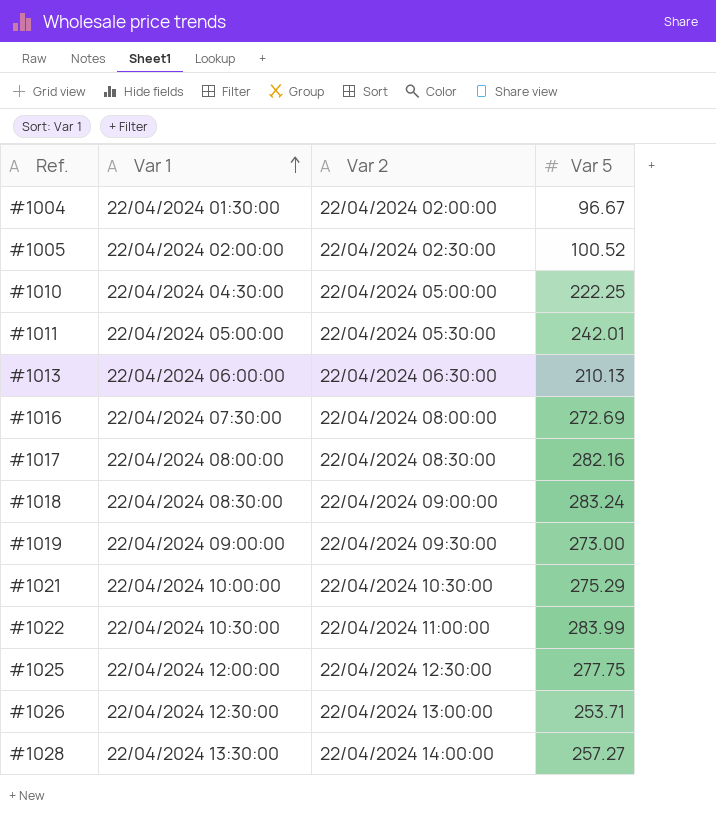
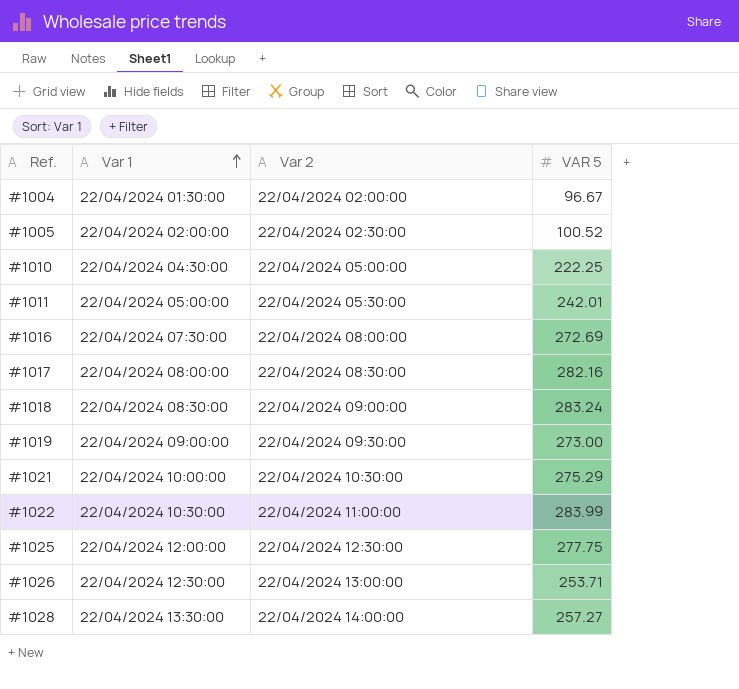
column name: Var 5 -> VAR 5
row #1013: 22/04/2024 06:00:00 | 22/04/2024 06:30:00 | 210.13 -> none

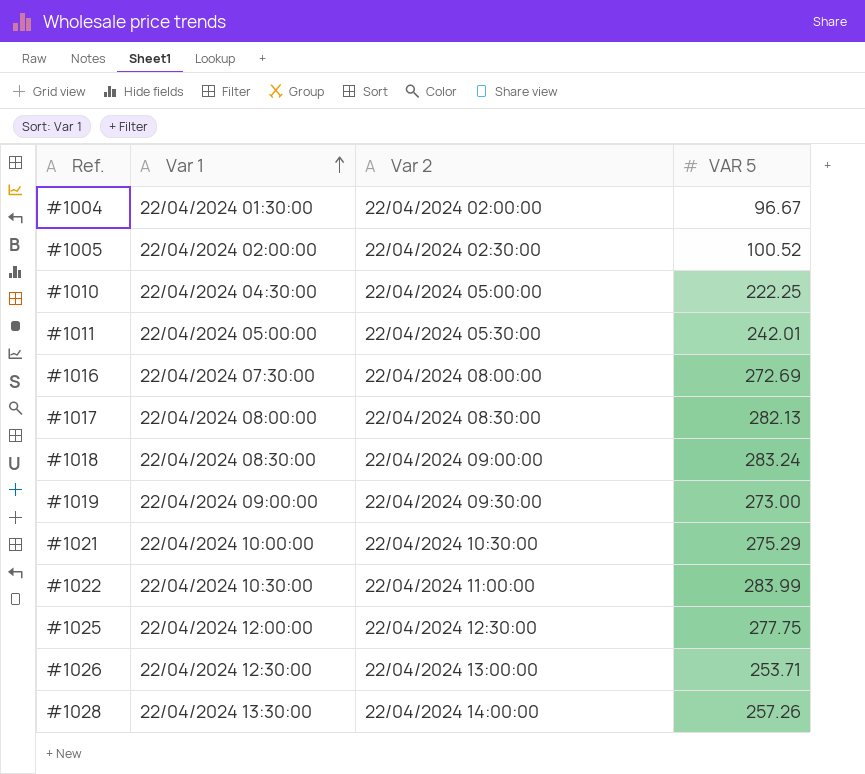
#1017 | VAR 5: 282.16 -> 282.13
#1028 | VAR 5: 257.27 -> 257.26

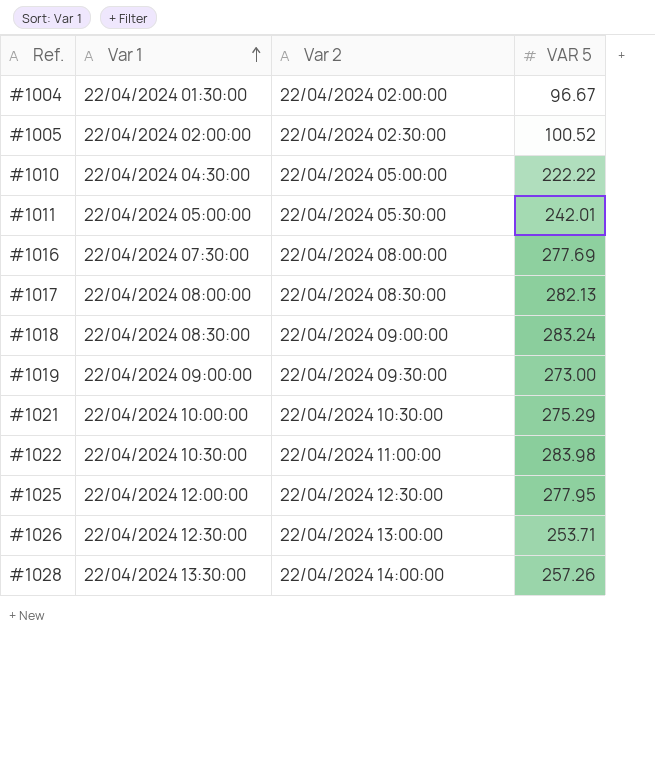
#1010 | VAR 5: 222.25 -> 222.22
#1016 | VAR 5: 272.69 -> 277.69
#1022 | VAR 5: 283.99 -> 283.98
#1025 | VAR 5: 277.75 -> 277.95

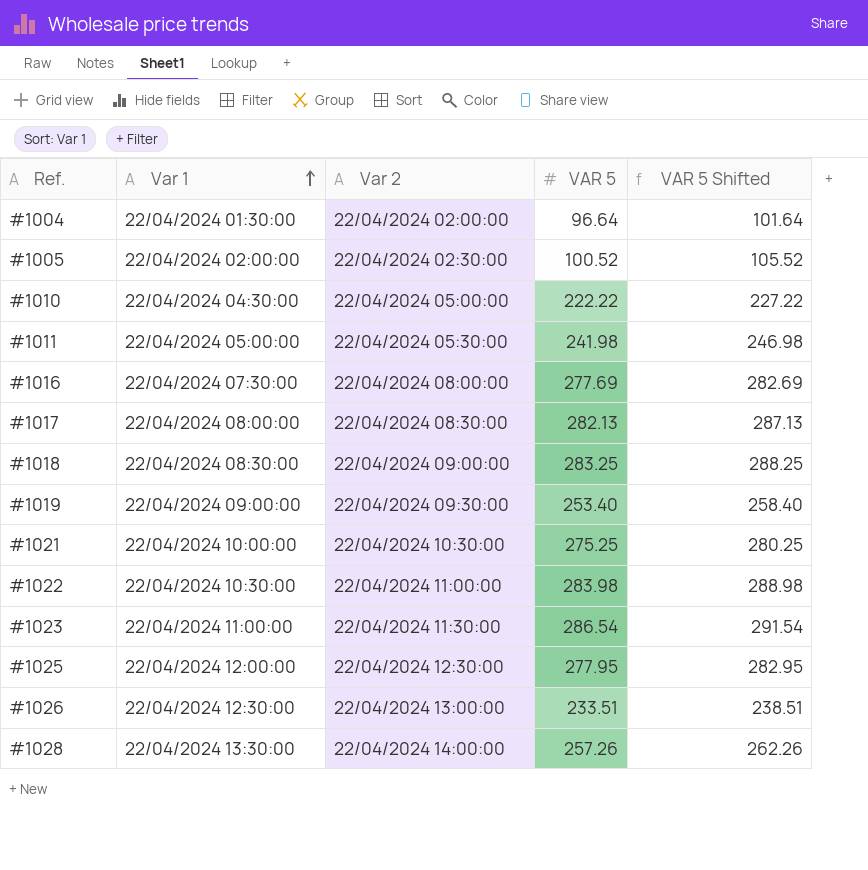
column VAR 5 Shifted | formula: none -> [VAR 5] + 5
#1004 | VAR 5: 96.67 -> 96.64
#1011 | VAR 5: 242.01 -> 241.98
#1018 | VAR 5: 283.24 -> 283.25
#1019 | VAR 5: 273.00 -> 253.40
#1021 | VAR 5: 275.29 -> 275.25
row #1023: none -> 22/04/2024 11:00:00 | 22/04/2024 11:30:00 | 286.54 | 291.54
#1026 | VAR 5: 253.71 -> 233.51

